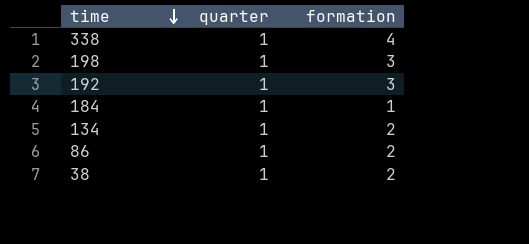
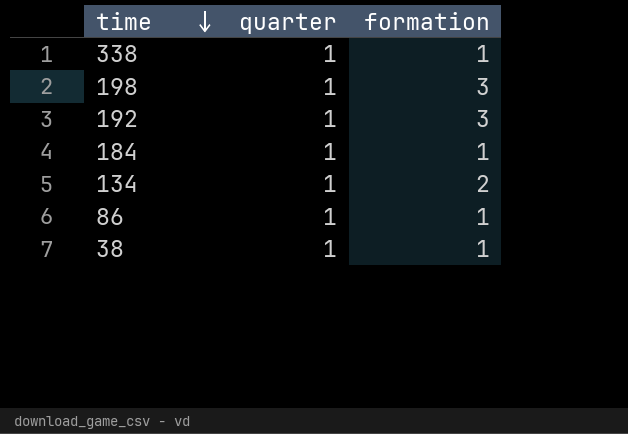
338 | formation: 4 -> 1
86 | formation: 2 -> 1
38 | formation: 2 -> 1

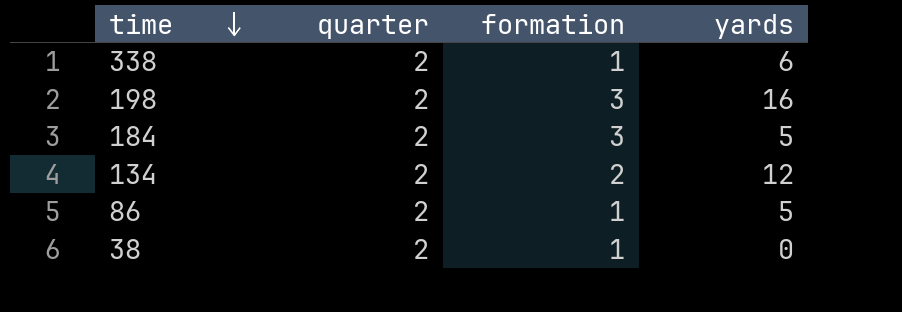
column yards | position: none -> 4
row 192: 1 | 3 -> none
338 | quarter: 1 -> 2
198 | quarter: 1 -> 2
184 | quarter: 1 -> 2
184 | formation: 1 -> 3
134 | quarter: 1 -> 2
86 | quarter: 1 -> 2
38 | quarter: 1 -> 2

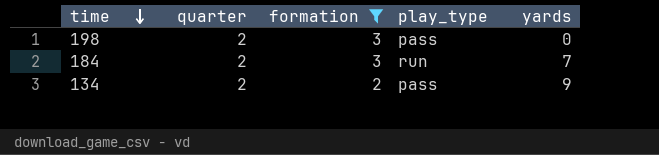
filter: none -> formation != 1
column play_type | position: none -> 4
198 | yards: 16 -> 0
184 | yards: 5 -> 7
134 | yards: 12 -> 9

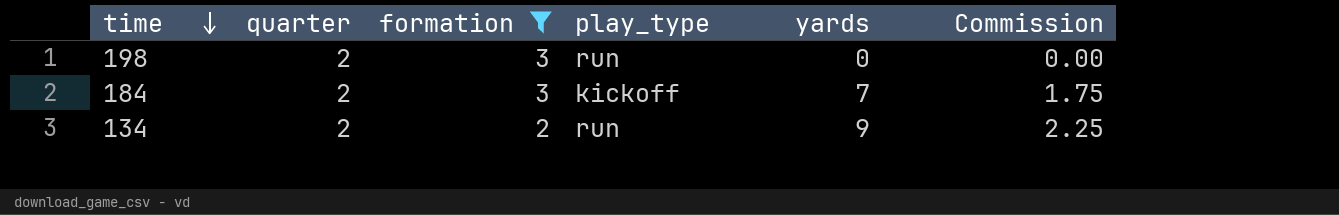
column Commission | formula: none -> [yards] * 0.25
198 | play_type: pass -> run
184 | play_type: run -> kickoff
134 | play_type: pass -> run

